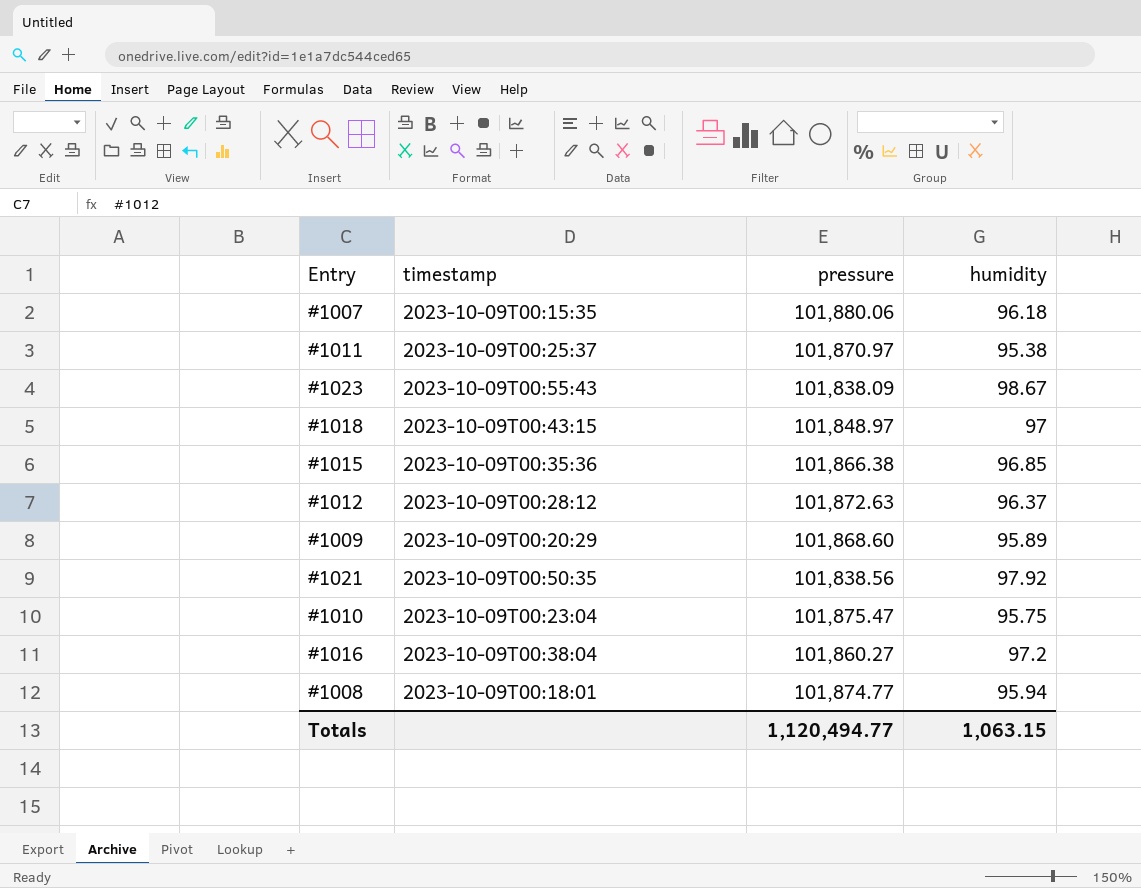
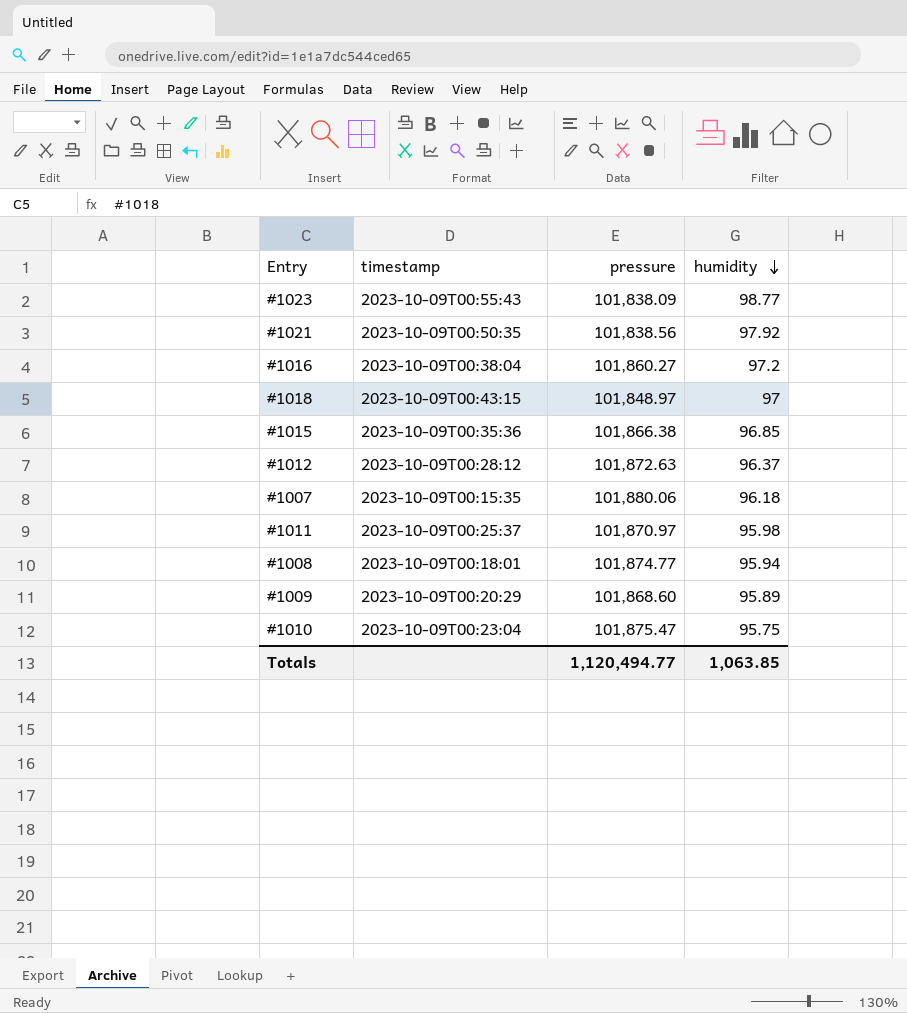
row order: none -> humidity descending
#1023 | humidity: 98.67 -> 98.77
#1011 | humidity: 95.38 -> 95.98
Totals | humidity: 1,063.15 -> 1,063.85

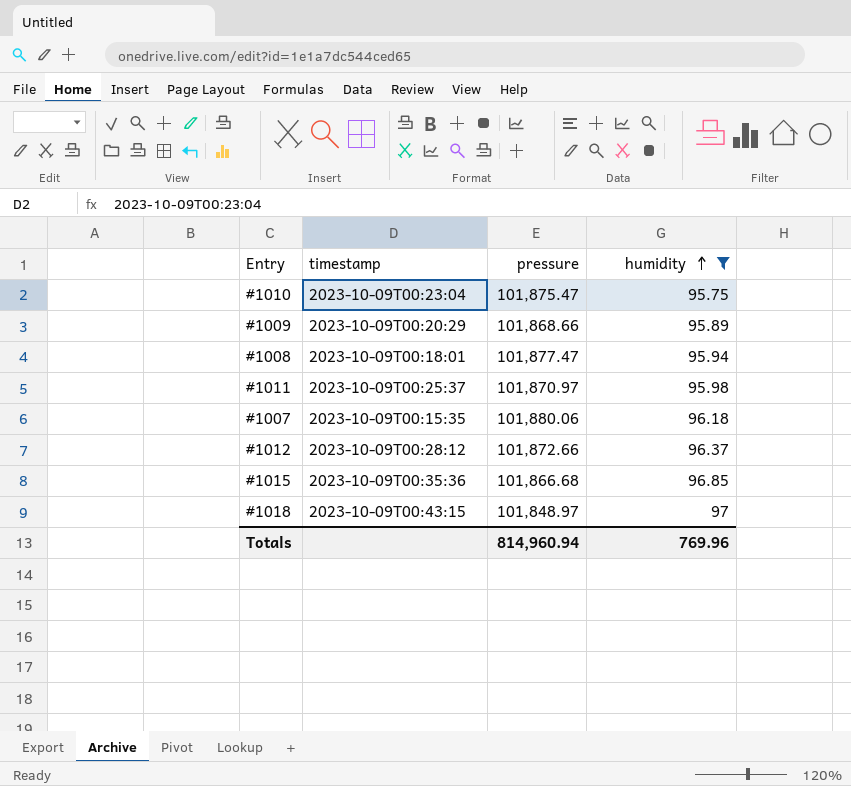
filter: none -> humidity <= 97
row order: humidity descending -> humidity ascending
#1009 | pressure: 101,868.60 -> 101,868.66
#1008 | pressure: 101,874.77 -> 101,877.47
#1012 | pressure: 101,872.63 -> 101,872.66
#1015 | pressure: 101,866.38 -> 101,866.68
Totals | pressure: 1,120,494.77 -> 814,960.94
Totals | humidity: 1,063.85 -> 769.96

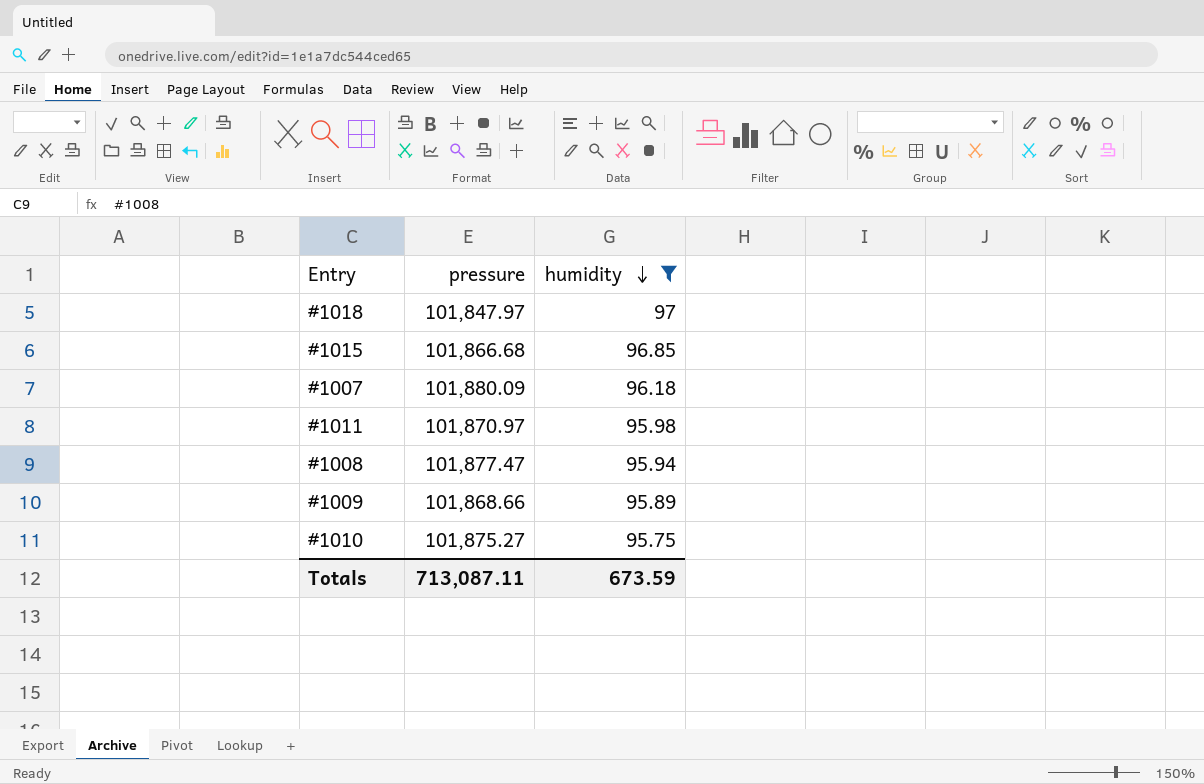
row order: humidity ascending -> humidity descending
column timestamp | position: 2 -> none
row #1012: 2023-10-09T00:28:12 | 101,872.66 | 96.37 -> none
#1018 | pressure: 101,848.97 -> 101,847.97
#1007 | pressure: 101,880.06 -> 101,880.09
#1010 | pressure: 101,875.47 -> 101,875.27
Totals | pressure: 814,960.94 -> 713,087.11
Totals | humidity: 769.96 -> 673.59

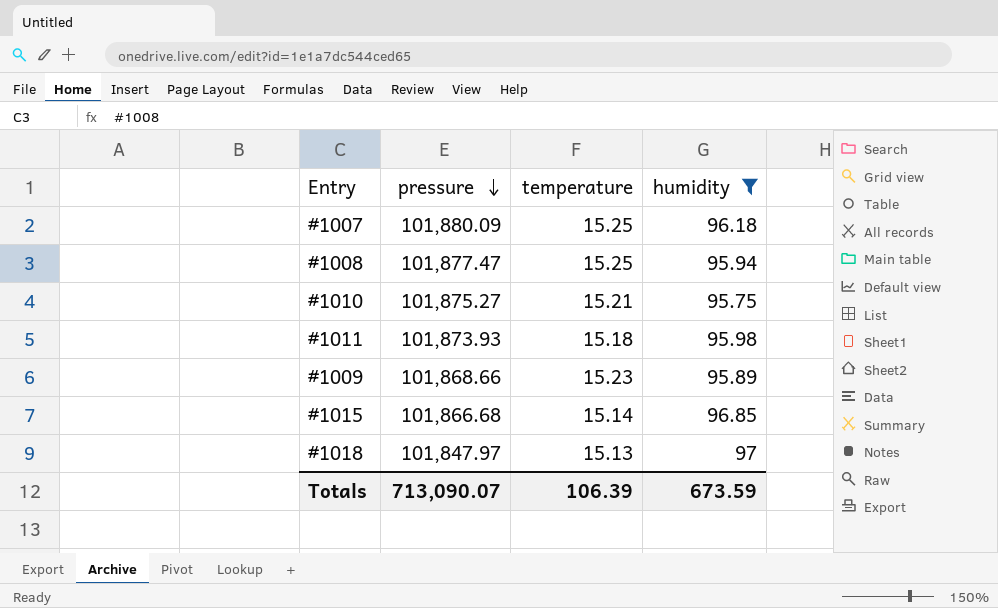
row order: humidity descending -> pressure descending
column temperature | position: none -> 3
#1011 | pressure: 101,870.97 -> 101,873.93
Totals | pressure: 713,087.11 -> 713,090.07

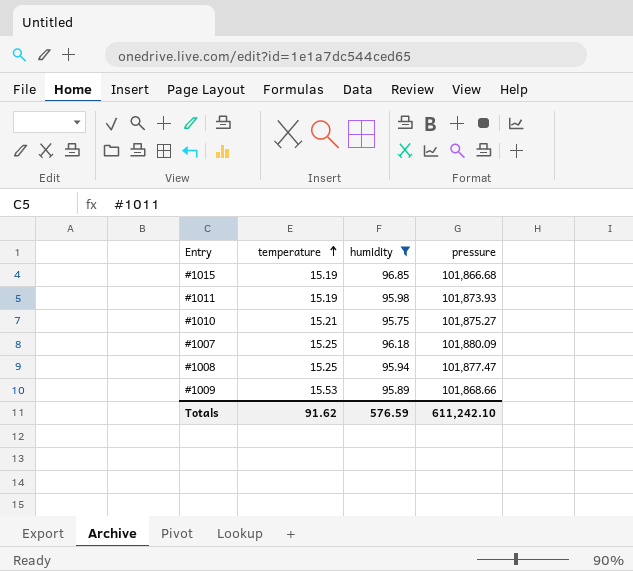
row order: pressure descending -> temperature ascending
column pressure | position: 2 -> 4
row #1018: 101,847.97 | 15.13 | 97 -> none
#1015 | temperature: 15.14 -> 15.19
#1011 | temperature: 15.18 -> 15.19
#1009 | temperature: 15.23 -> 15.53
Totals | temperature: 106.39 -> 91.62
Totals | humidity: 673.59 -> 576.59
Totals | pressure: 713,090.07 -> 611,242.10

